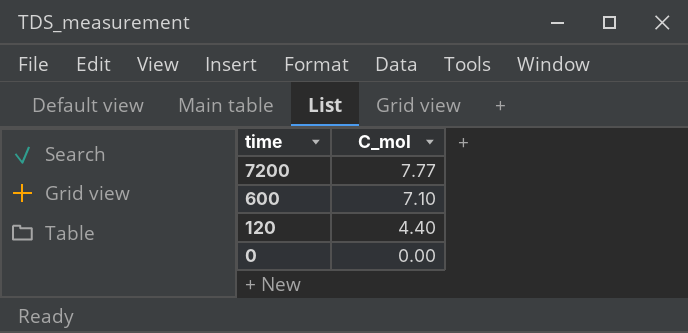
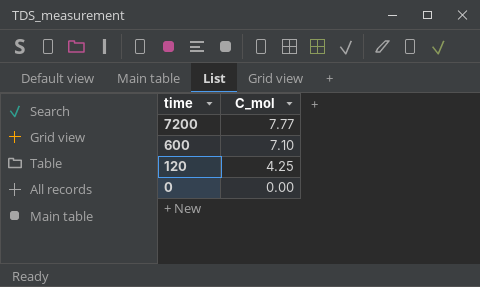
120 | C_mol: 4.40 -> 4.25

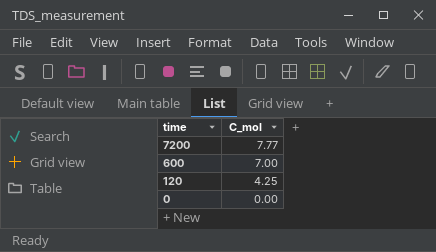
600 | C_mol: 7.10 -> 7.00

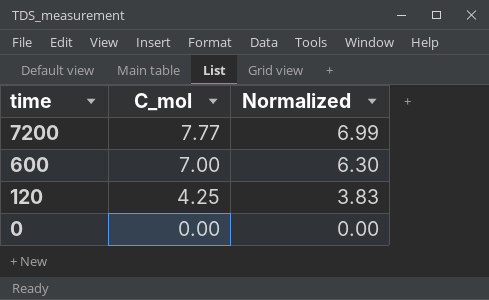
column Normalized | formula: none -> [C_mol] * 0.9

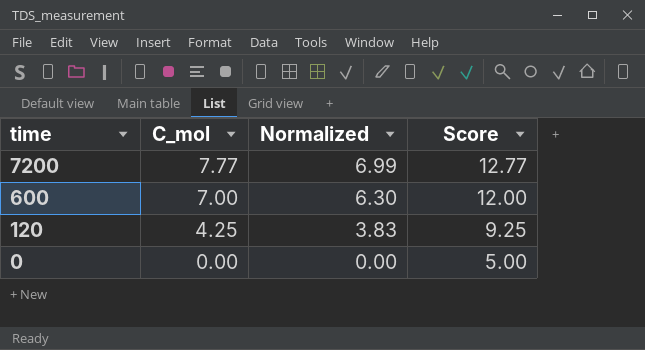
column Score | formula: none -> [C_mol] + 5

